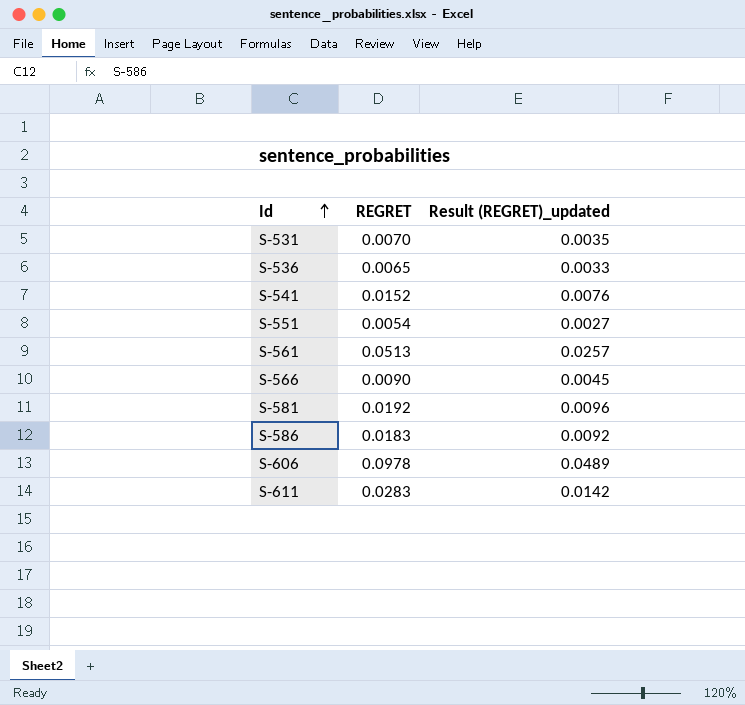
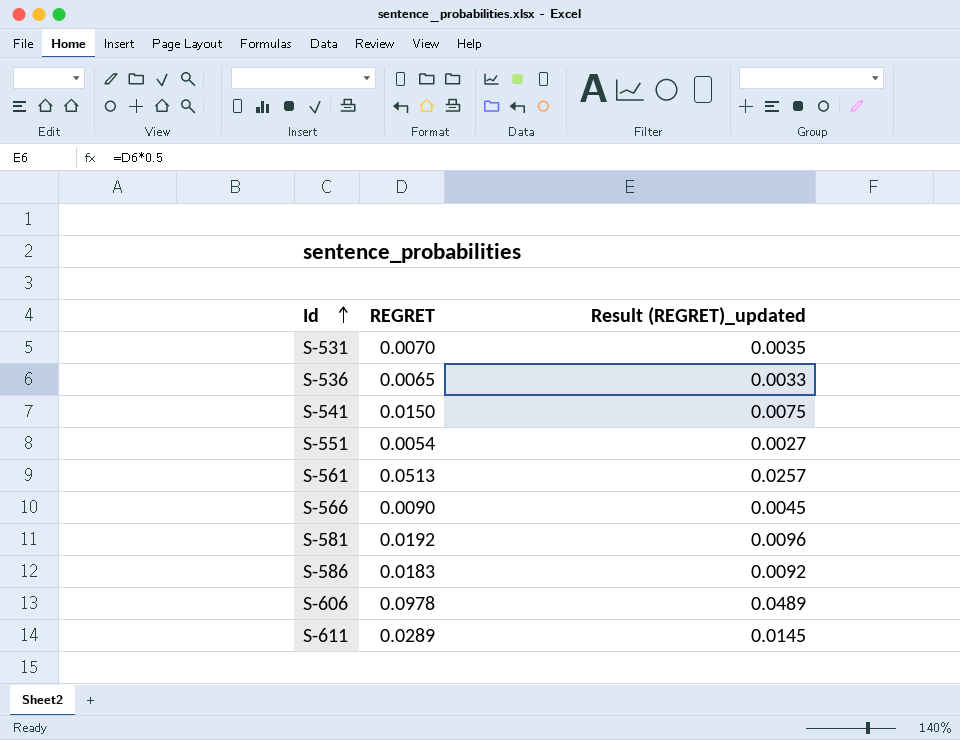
S-541 | REGRET: 0.0152 -> 0.0150
S-541 | Result (REGRET)_updated: 0.0076 -> 0.0075
S-611 | REGRET: 0.0283 -> 0.0289
S-611 | Result (REGRET)_updated: 0.0142 -> 0.0145

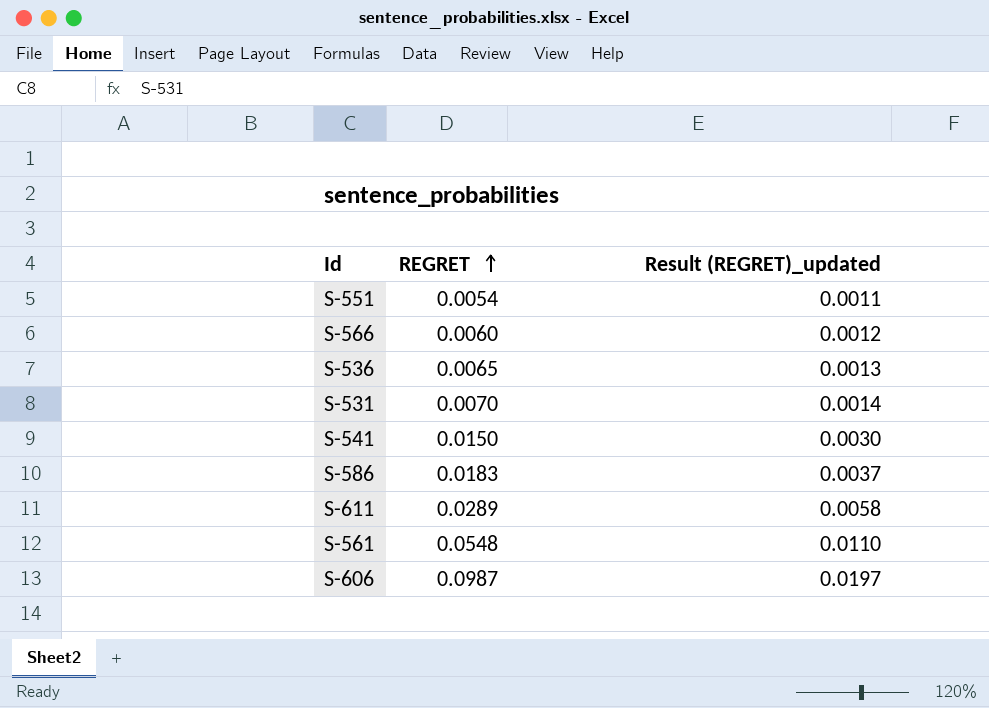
row order: Id ascending -> REGRET ascending
column Result (REGRET)_updated | formula: [REGRET] * 0.5 -> [REGRET] * 0.2
row S-581: 0.0192 | 0.0096 -> none
S-566 | REGRET: 0.0090 -> 0.0060
S-561 | REGRET: 0.0513 -> 0.0548
S-606 | REGRET: 0.0978 -> 0.0987

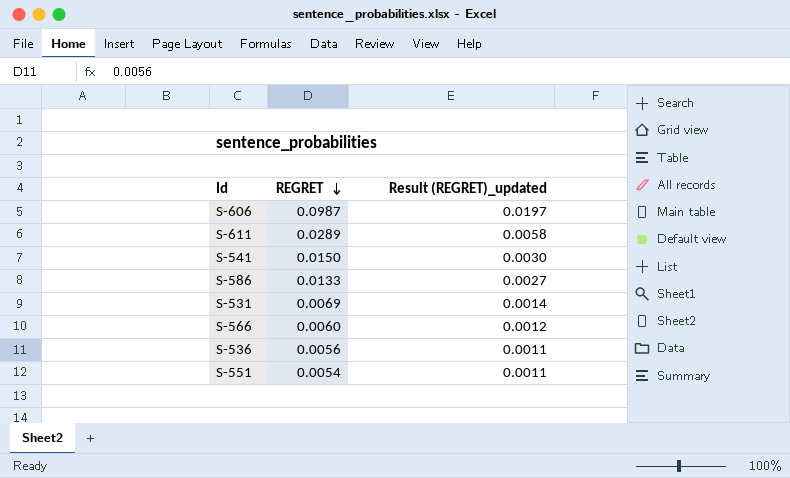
row order: REGRET ascending -> REGRET descending
row S-561: 0.0548 | 0.0110 -> none
S-586 | REGRET: 0.0183 -> 0.0133
S-586 | Result (REGRET)_updated: 0.0037 -> 0.0027
S-531 | REGRET: 0.0070 -> 0.0069
S-536 | REGRET: 0.0065 -> 0.0056
S-536 | Result (REGRET)_updated: 0.0013 -> 0.0011

